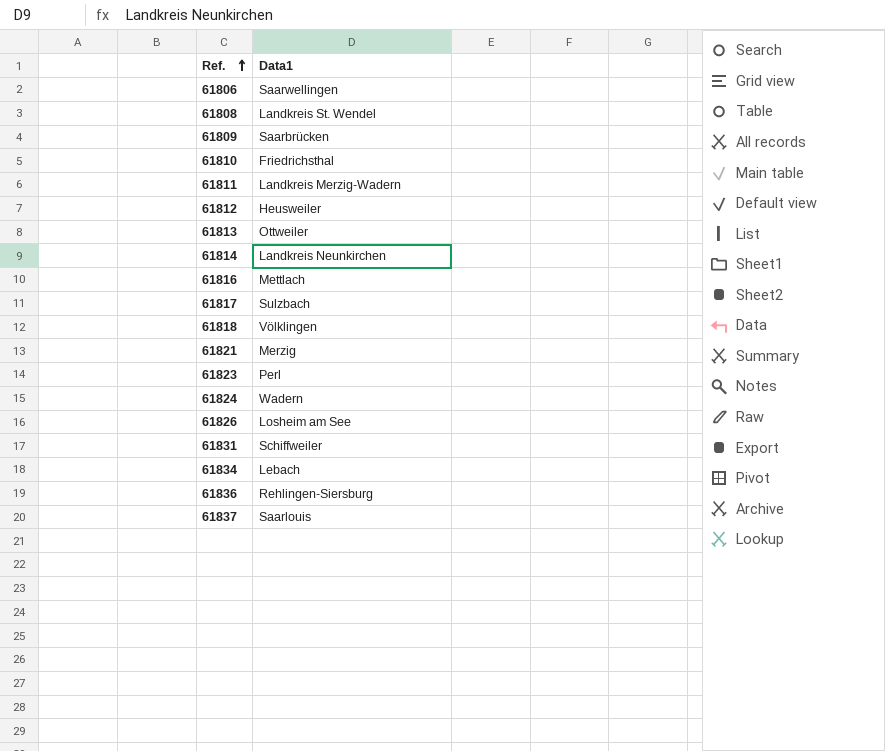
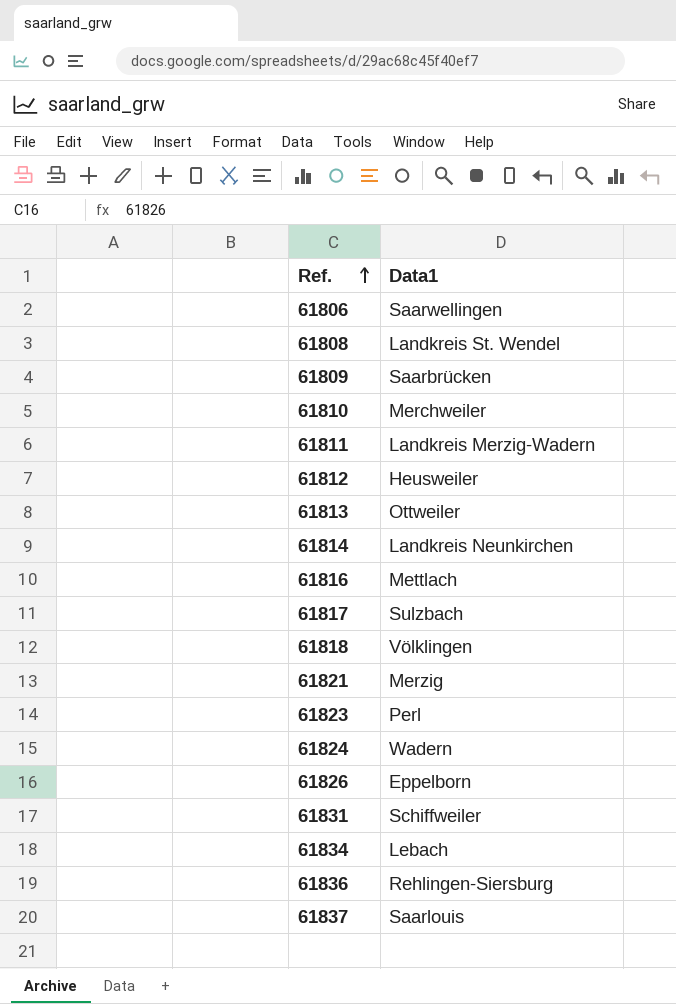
61810 | Data1: Friedrichsthal -> Merchweiler
61826 | Data1: Losheim am See -> Eppelborn

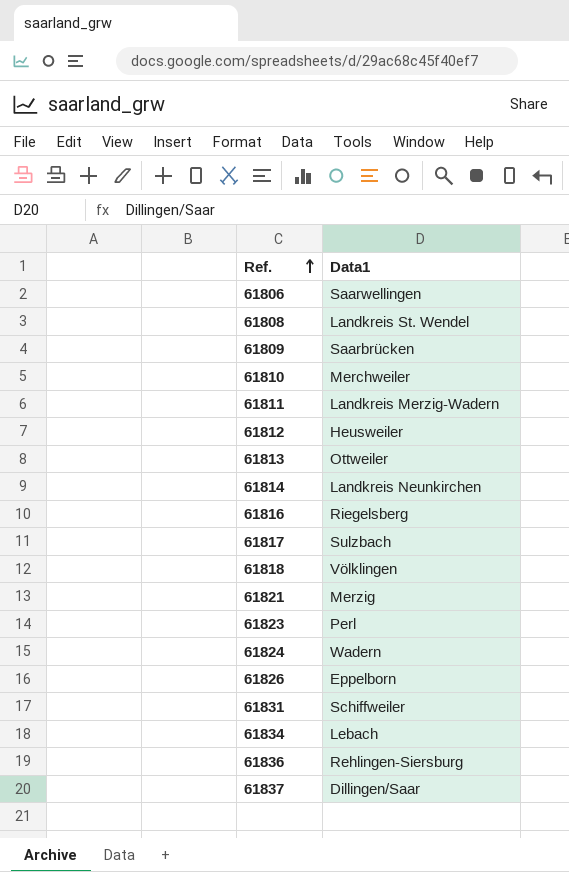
61816 | Data1: Mettlach -> Riegelsberg
61837 | Data1: Saarlouis -> Dillingen/Saar

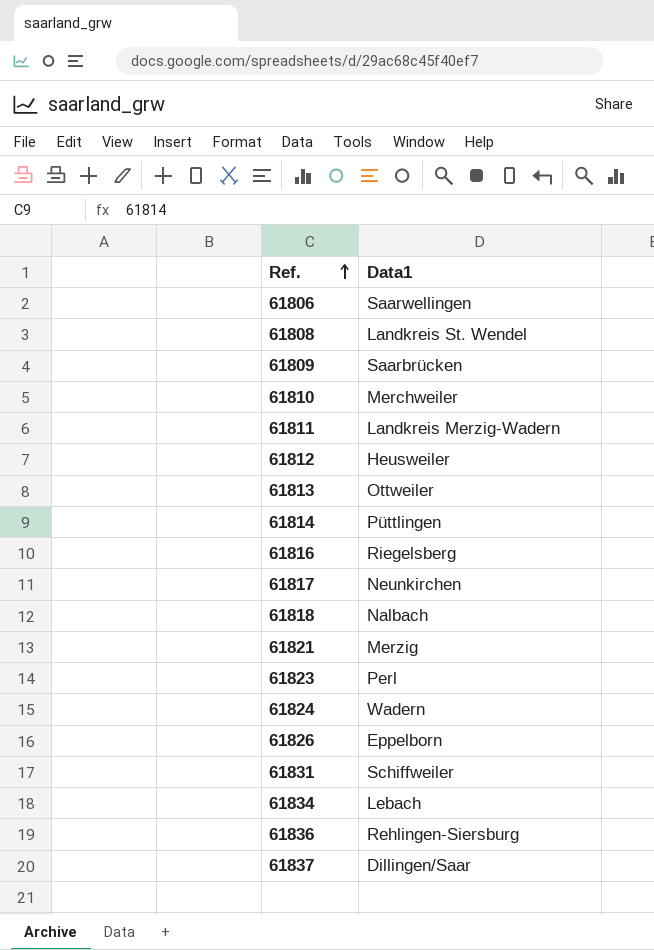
61814 | Data1: Landkreis Neunkirchen -> Püttlingen
61817 | Data1: Sulzbach -> Neunkirchen
61818 | Data1: Völklingen -> Nalbach

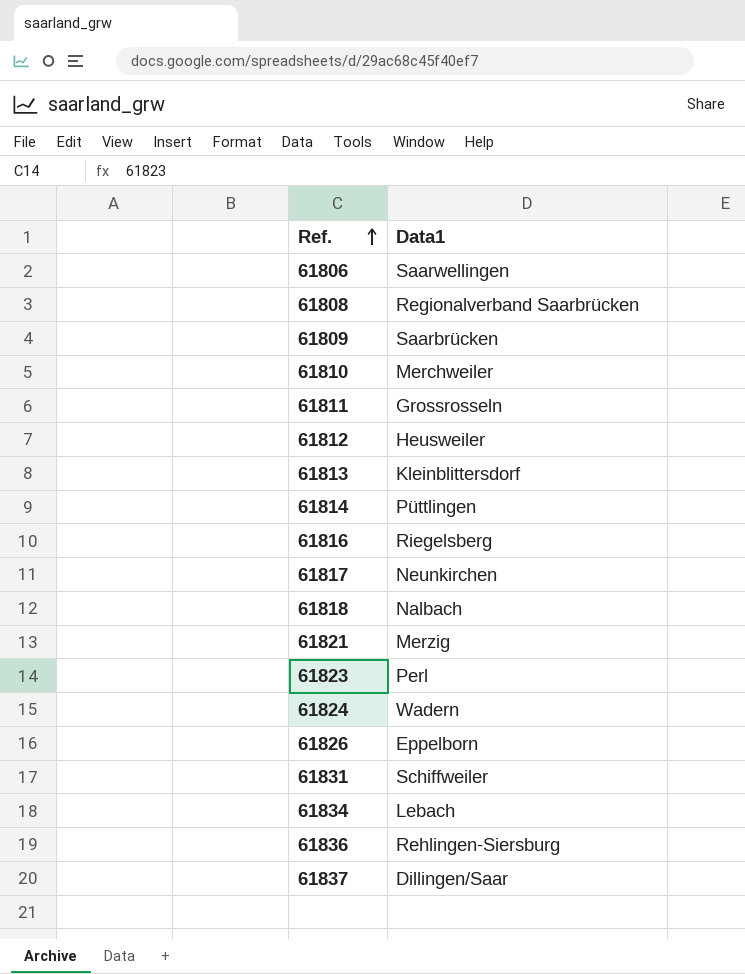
61808 | Data1: Landkreis St. Wendel -> Regionalverband Saarbrücken
61811 | Data1: Landkreis Merzig-Wadern -> Grossrosseln
61813 | Data1: Ottweiler -> Kleinblittersdorf

